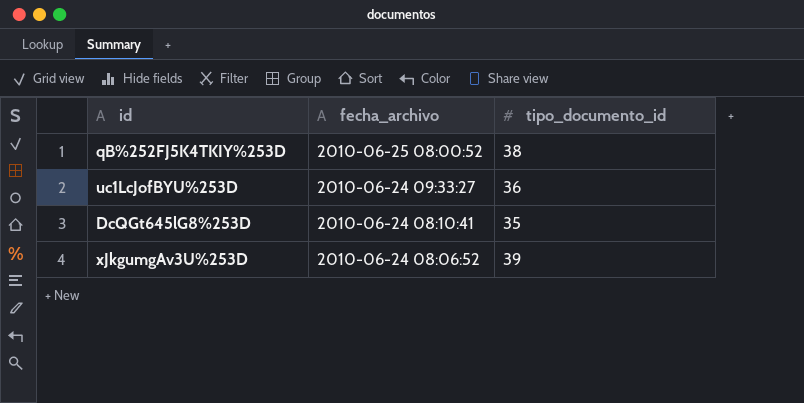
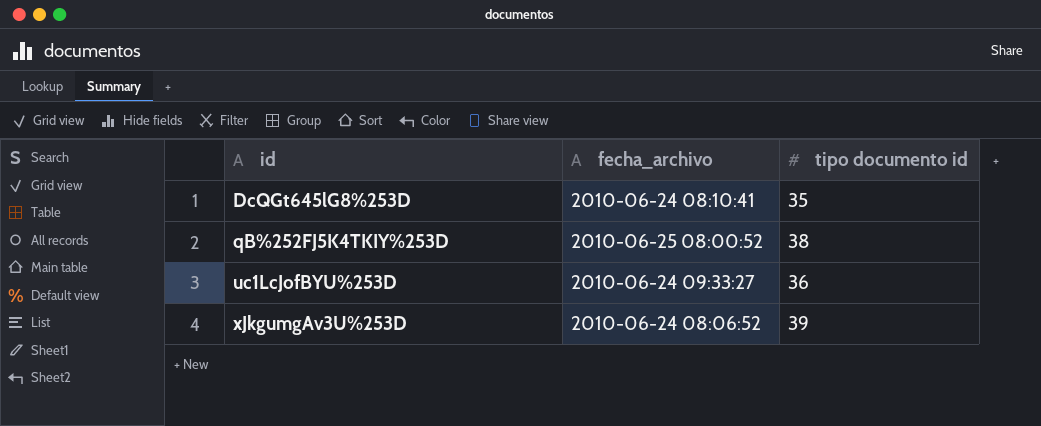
row order: fecha_archivo descending -> id ascending
column name: tipo_documento_id -> tipo documento id

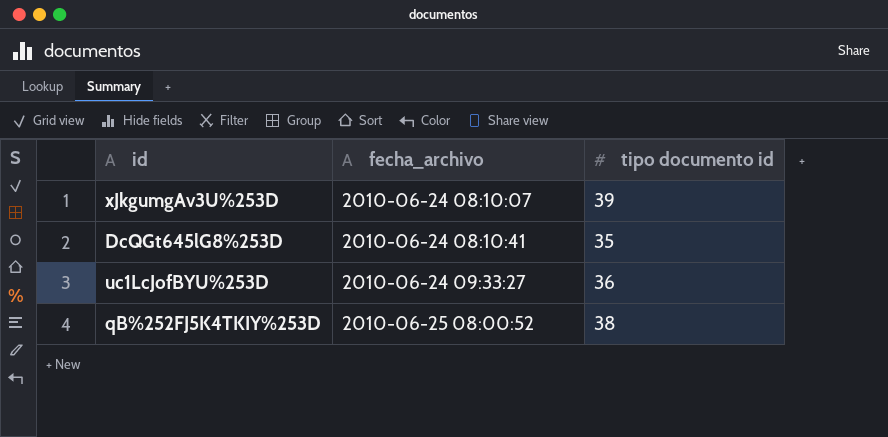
row order: id ascending -> fecha_archivo ascending
xJkgumgAv3U%253D | fecha_archivo: 2010-06-24 08:06:52 -> 2010-06-24 08:10:07

